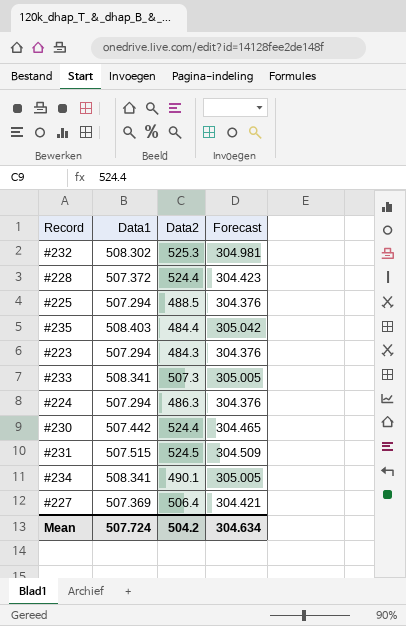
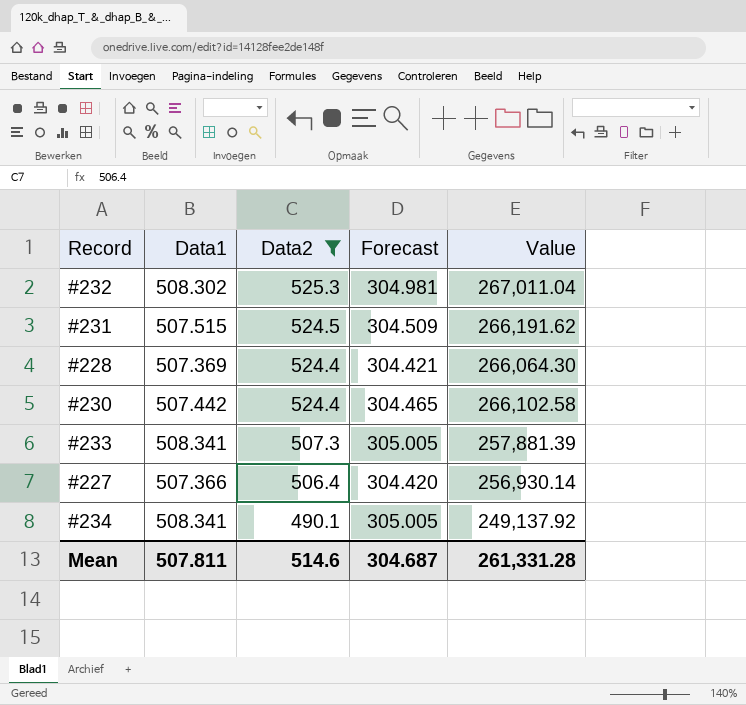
filter: none -> Data2 >= 490.1
row order: none -> Data2 descending
column Value | formula: none -> [Data1] * [Data2]
#228 | Data1: 507.372 -> 507.369
#228 | Forecast: 304.423 -> 304.421
#227 | Data1: 507.369 -> 507.366
#227 | Forecast: 304.421 -> 304.420
Mean | Data1: 507.724 -> 507.811
Mean | Data2: 504.2 -> 514.6
Mean | Forecast: 304.634 -> 304.687

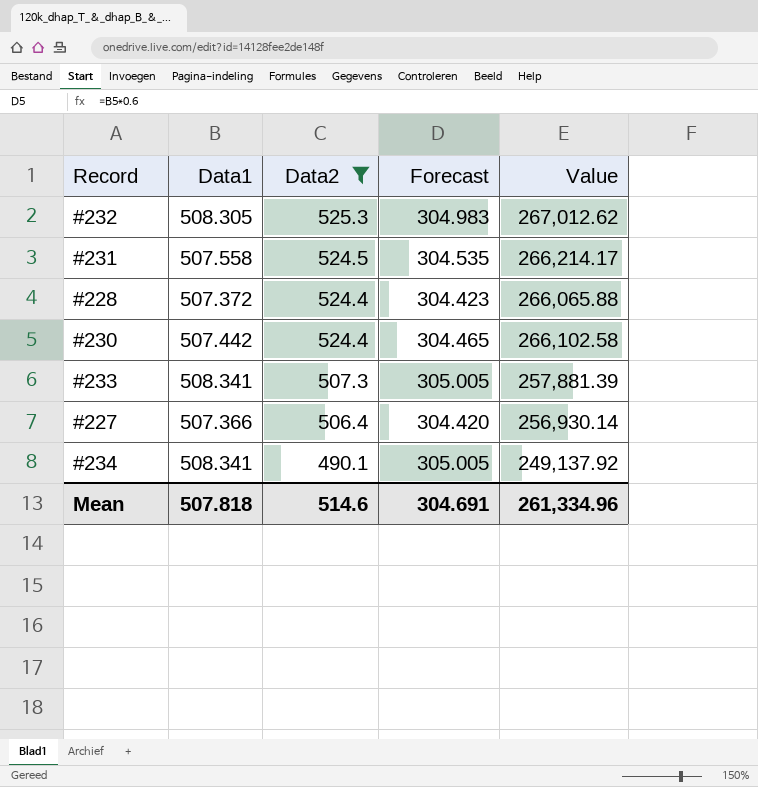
#232 | Data1: 508.302 -> 508.305
#232 | Forecast: 304.981 -> 304.983
#232 | Value: 267,011.04 -> 267,012.62
#231 | Data1: 507.515 -> 507.558
#231 | Forecast: 304.509 -> 304.535
#231 | Value: 266,191.62 -> 266,214.17
#228 | Data1: 507.369 -> 507.372
#228 | Forecast: 304.421 -> 304.423
#228 | Value: 266,064.30 -> 266,065.88
Mean | Data1: 507.811 -> 507.818
Mean | Forecast: 304.687 -> 304.691
Mean | Value: 261,331.28 -> 261,334.96

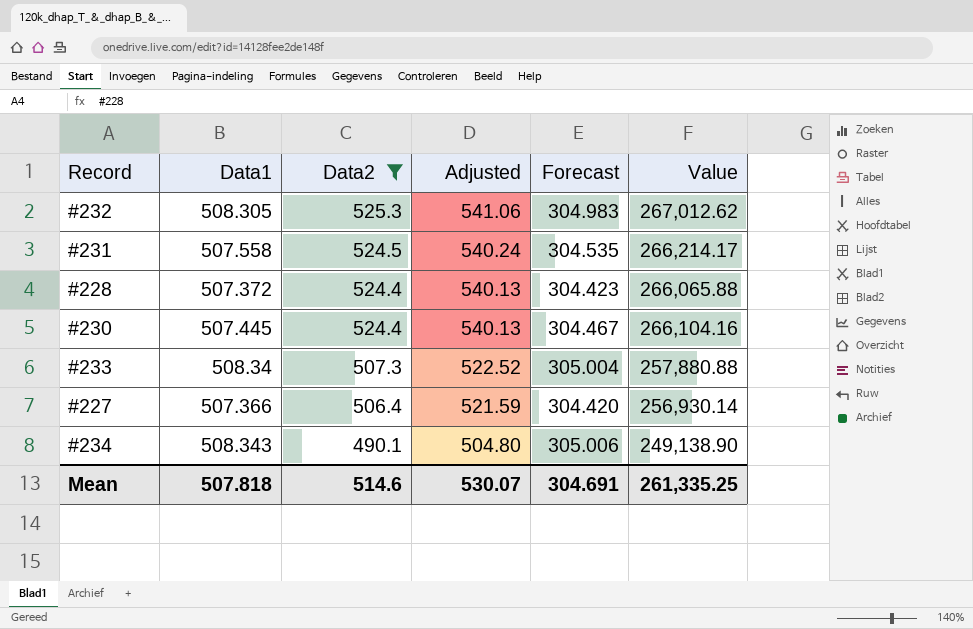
column Adjusted | formula: none -> [Data2] * 1.03
#230 | Data1: 507.442 -> 507.445
#230 | Forecast: 304.465 -> 304.467
#230 | Value: 266,102.58 -> 266,104.16
#233 | Data1: 508.341 -> 508.34
#233 | Forecast: 305.005 -> 305.004
#233 | Value: 257,881.39 -> 257,880.88
#234 | Data1: 508.341 -> 508.343
#234 | Forecast: 305.005 -> 305.006
#234 | Value: 249,137.92 -> 249,138.90
Mean | Value: 261,334.96 -> 261,335.25

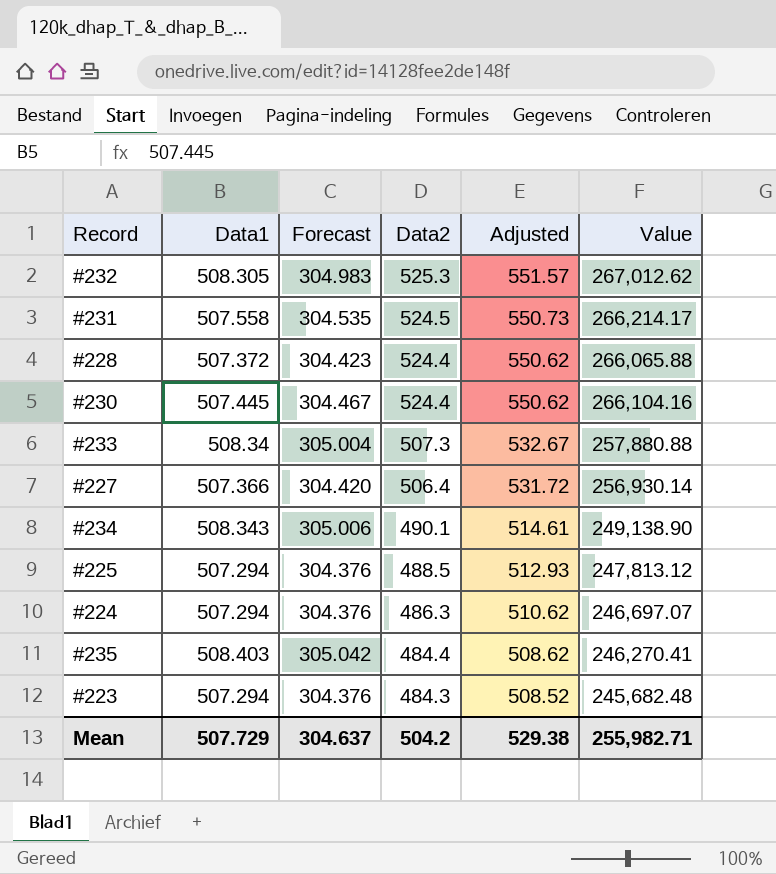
filter: Data2 >= 490.1 -> none
column Forecast | position: 5 -> 3
column Adjusted | formula: [Data2] * 1.03 -> [Data2] * 1.05
Mean | Data1: 507.818 -> 507.729
Mean | Forecast: 304.691 -> 304.637
Mean | Data2: 514.6 -> 504.2
Mean | Adjusted: 530.07 -> 529.38
Mean | Value: 261,335.25 -> 255,982.71

